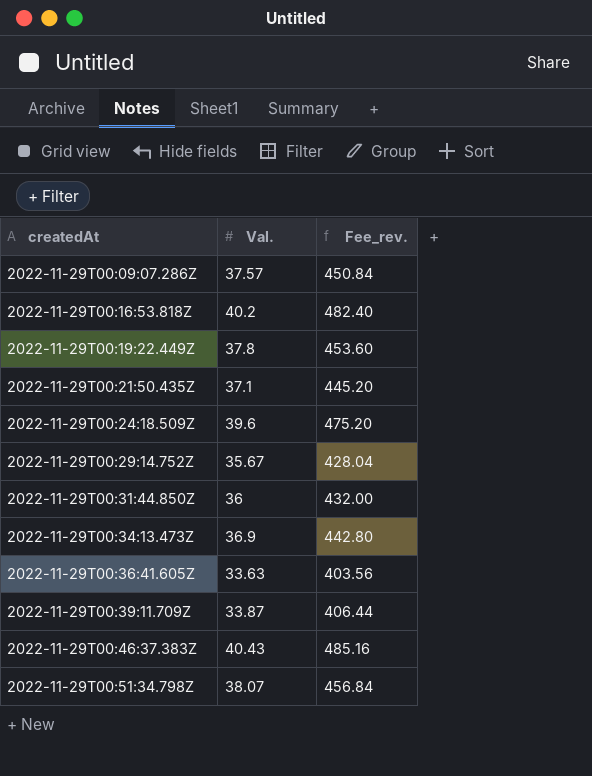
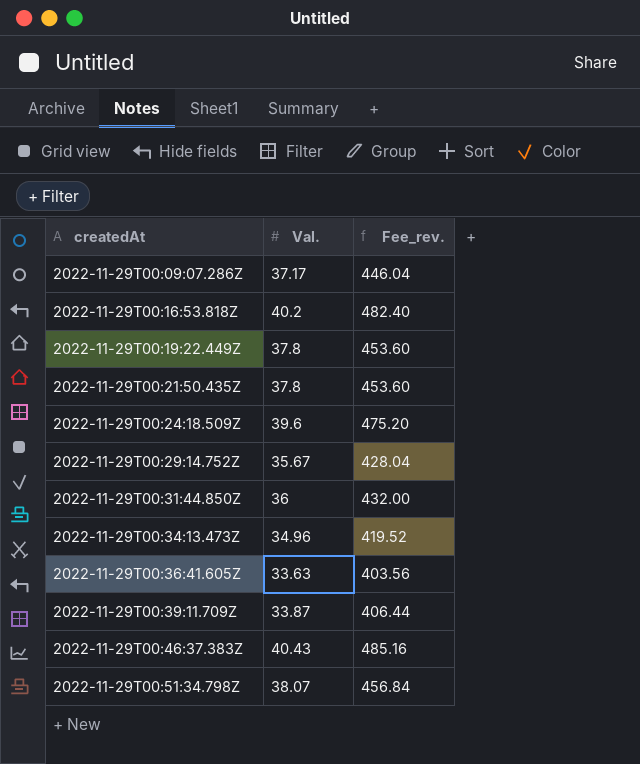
2022-11-29T00:09:07.286Z | Val.: 37.57 -> 37.17
2022-11-29T00:09:07.286Z | Fee_rev.: 450.84 -> 446.04
2022-11-29T00:21:50.435Z | Val.: 37.1 -> 37.8
2022-11-29T00:21:50.435Z | Fee_rev.: 445.20 -> 453.60
2022-11-29T00:34:13.473Z | Val.: 36.9 -> 34.96
2022-11-29T00:34:13.473Z | Fee_rev.: 442.80 -> 419.52

